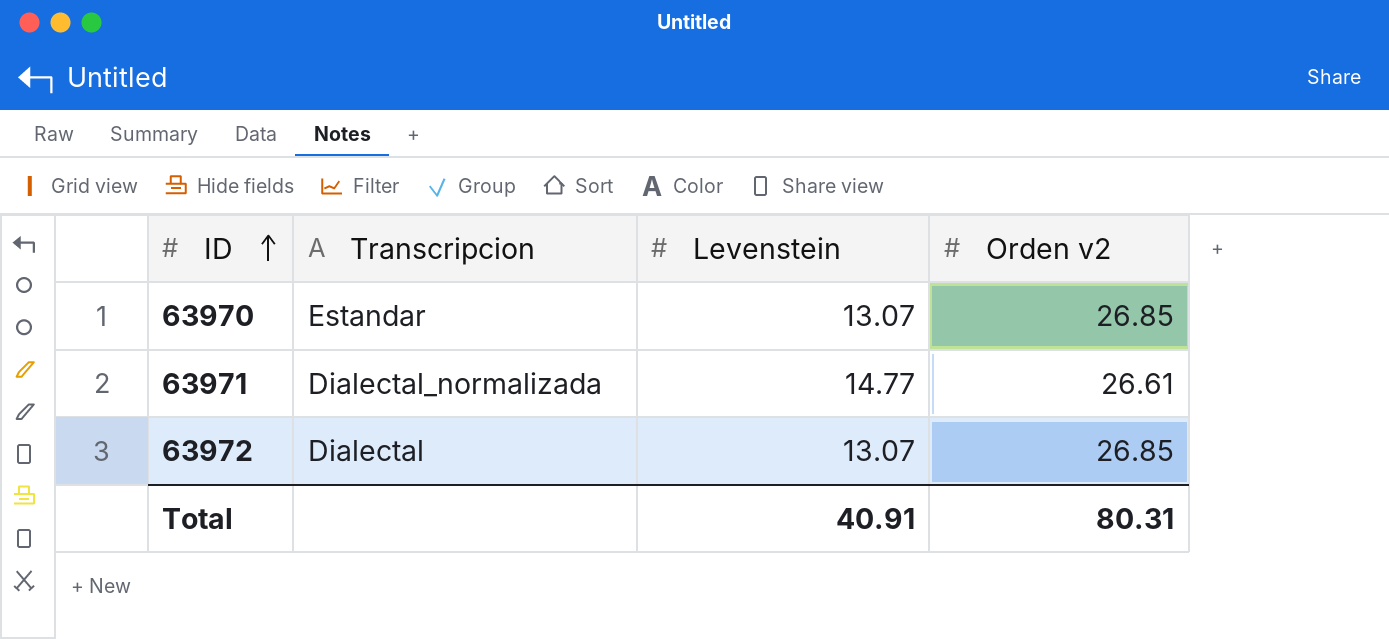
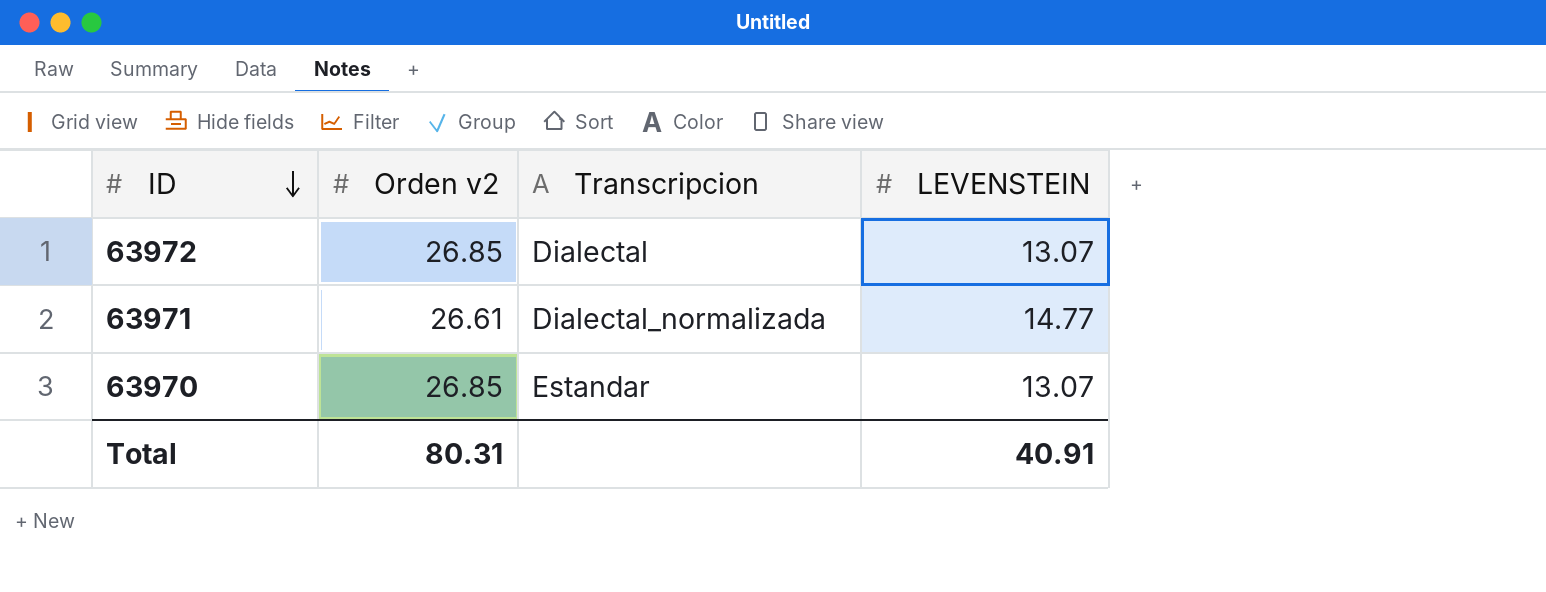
row order: ID ascending -> ID descending
column Orden v2 | position: 4 -> 2
column name: Levenstein -> LEVENSTEIN

